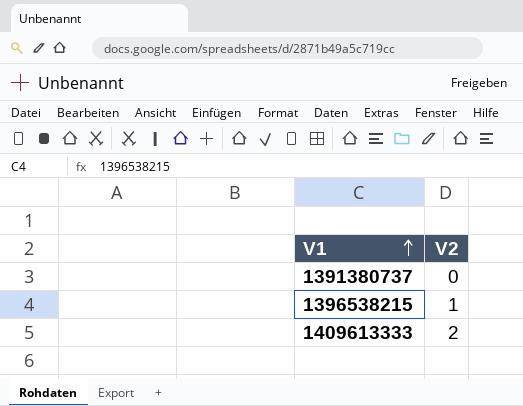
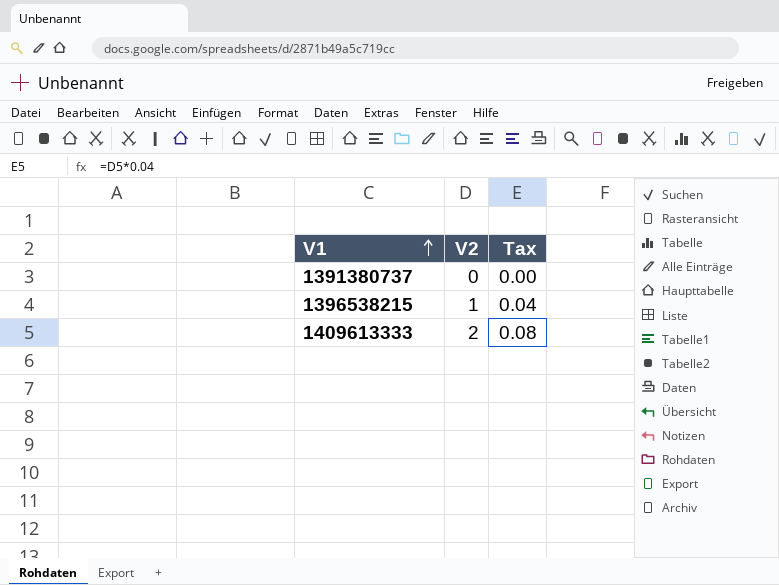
column Tax | formula: none -> [V2] * 0.04

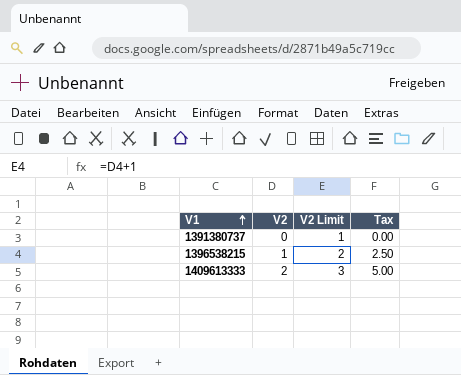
column V2 Limit | formula: none -> [V2] + 1
column Tax | formula: [V2] * 0.04 -> [V2] * 2.5

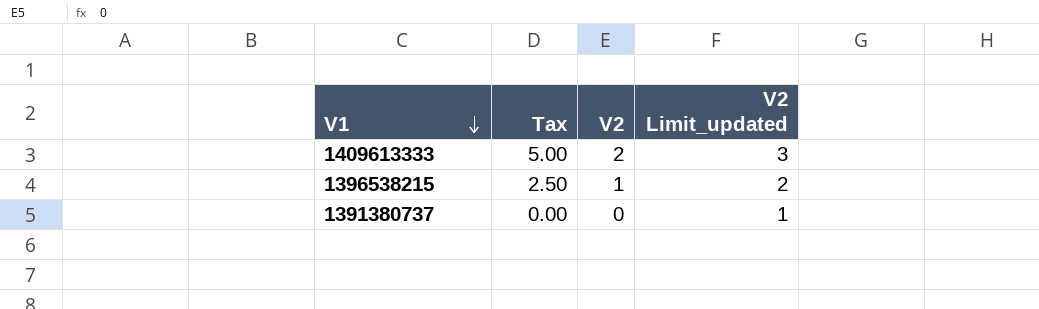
row order: V1 ascending -> V1 descending
column Tax | position: 4 -> 2
column name: V2 Limit -> V2 Limit_updated

